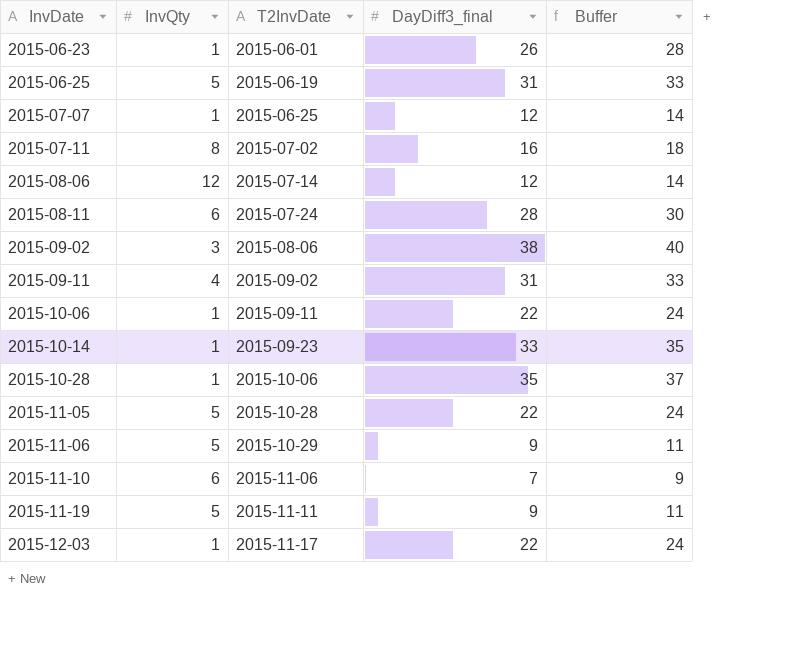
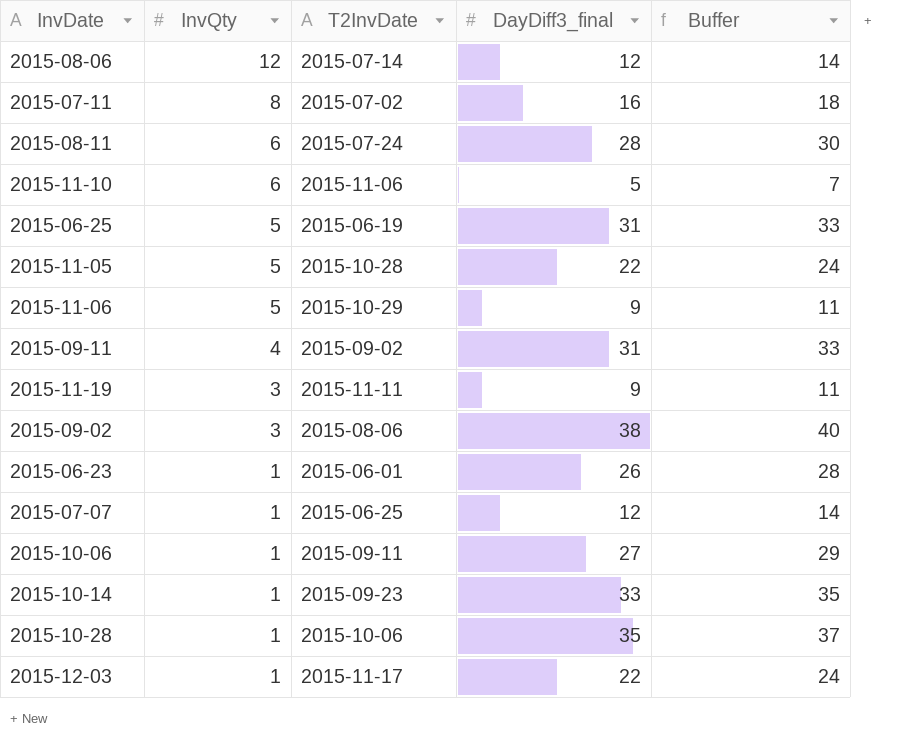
row order: InvDate ascending -> InvQty descending
2015-11-10 | DayDiff3_final: 7 -> 5
2015-11-10 | Buffer: 9 -> 7
2015-11-19 | InvQty: 5 -> 3
2015-10-06 | DayDiff3_final: 22 -> 27
2015-10-06 | Buffer: 24 -> 29

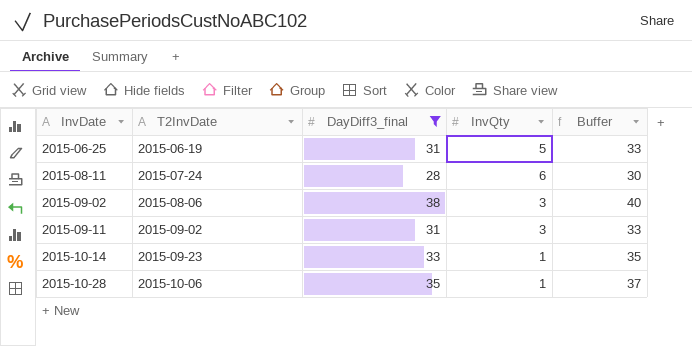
filter: none -> DayDiff3_final >= 28
row order: InvQty descending -> InvDate ascending
column InvQty | position: 2 -> 4
2015-09-11 | InvQty: 4 -> 3

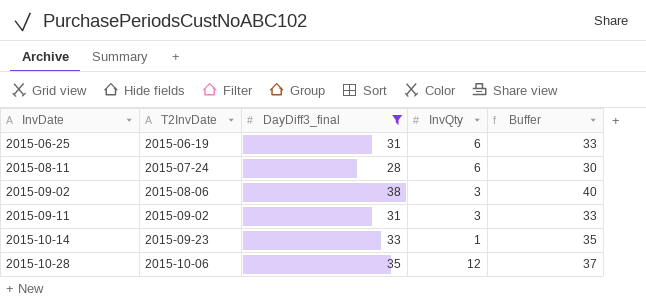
2015-06-25 | InvQty: 5 -> 6
2015-10-28 | InvQty: 1 -> 12

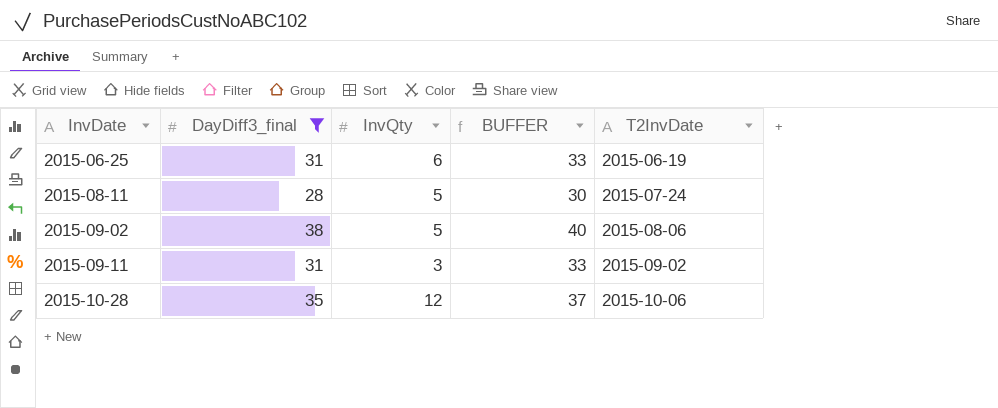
column name: Buffer -> BUFFER
column T2InvDate | position: 2 -> 5
row 2015-10-14: 2015-09-23 | 33 | 1 | 35 -> none
2015-08-11 | InvQty: 6 -> 5
2015-09-02 | InvQty: 3 -> 5

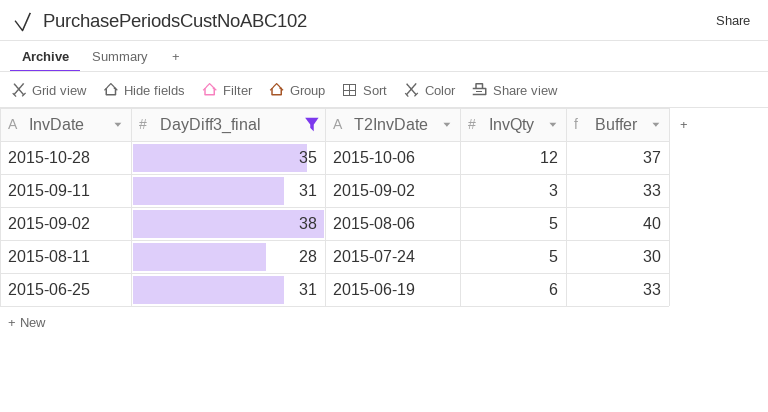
row order: InvDate ascending -> InvDate descending
column T2InvDate | position: 5 -> 3
column name: BUFFER -> Buffer

